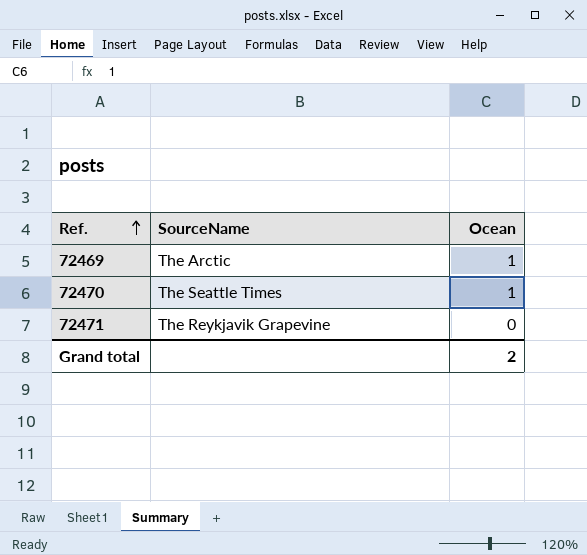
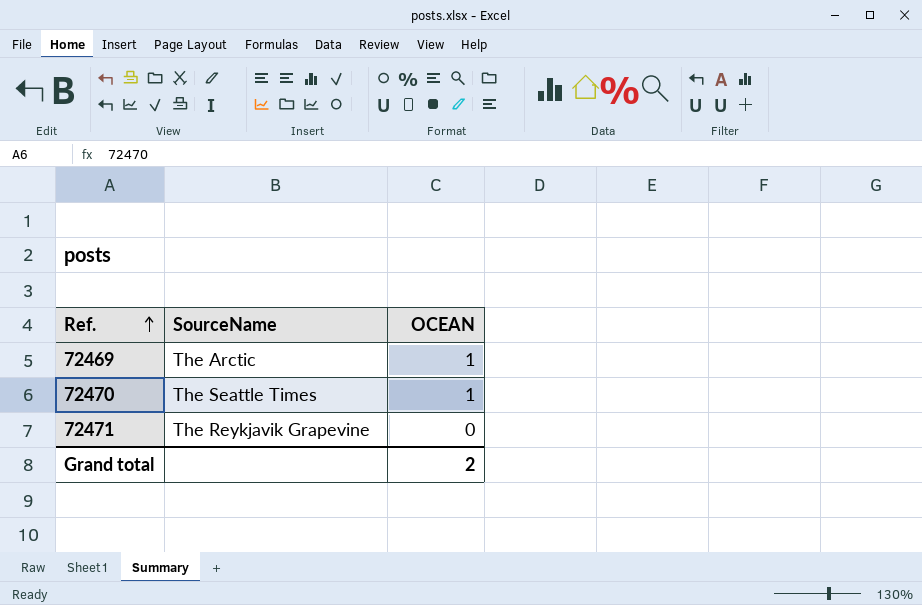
column name: Ocean -> OCEAN

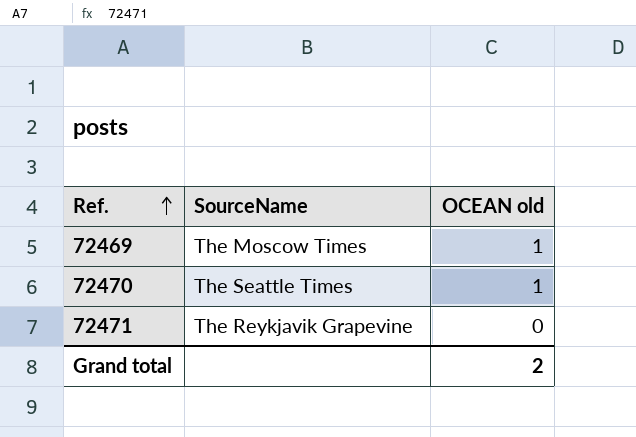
column name: OCEAN -> OCEAN old
72469 | SourceName: The Arctic -> The Moscow Times

